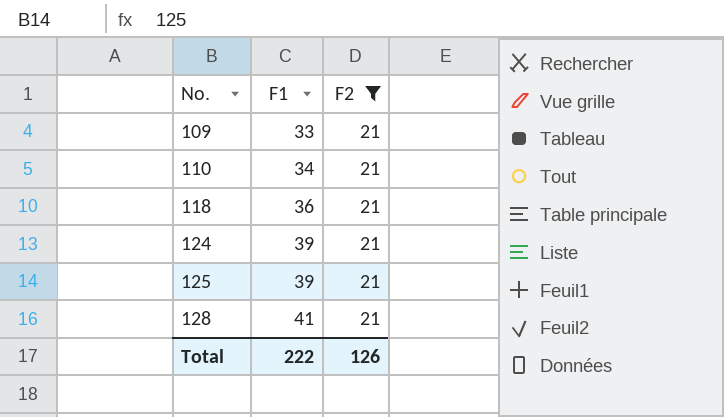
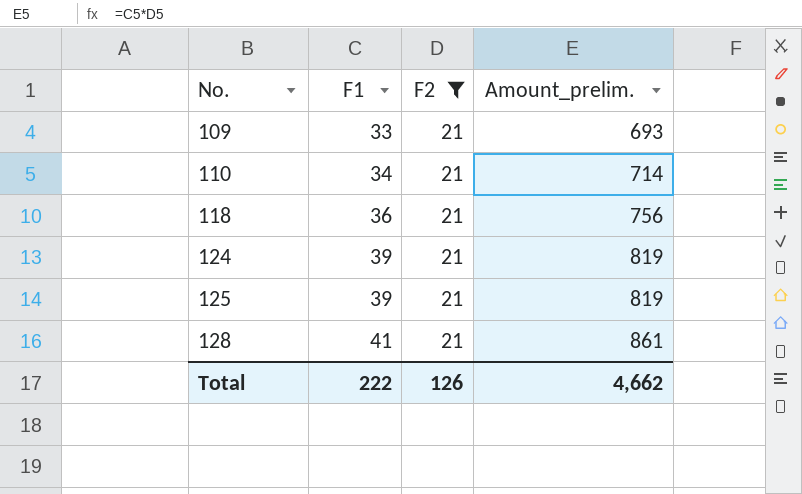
column Amount_prelim. | formula: none -> [F1] * [F2]

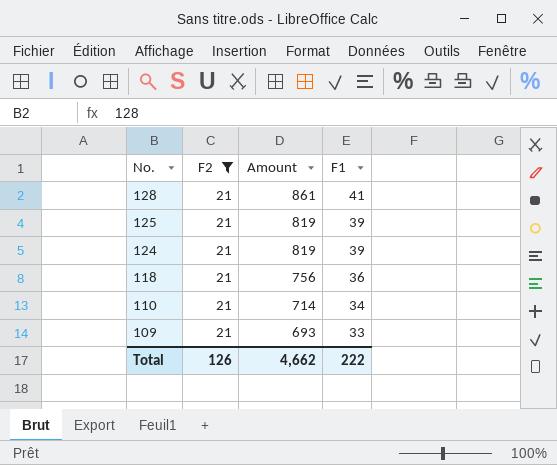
row order: No. ascending -> No. descending
column name: Amount_prelim. -> Amount
column F1 | position: 2 -> 4

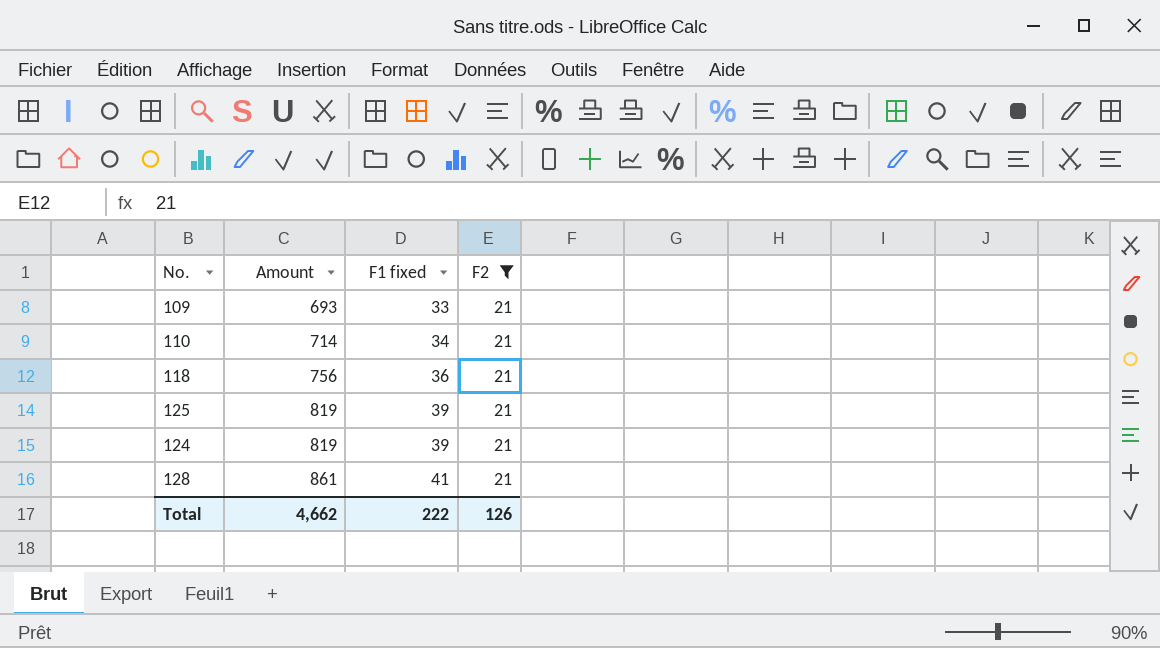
row order: No. descending -> Amount ascending
column name: F1 -> F1 fixed
column F2 | position: 2 -> 4

